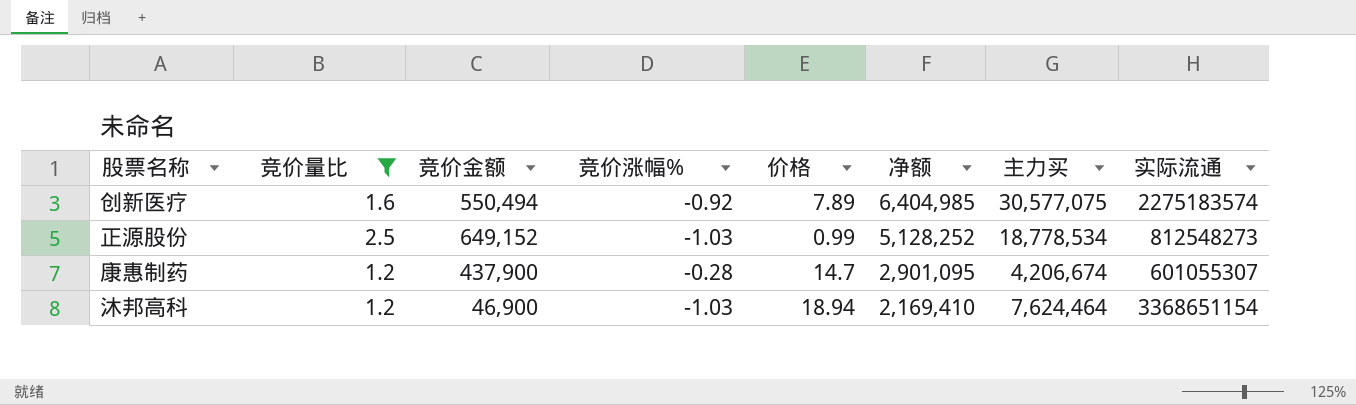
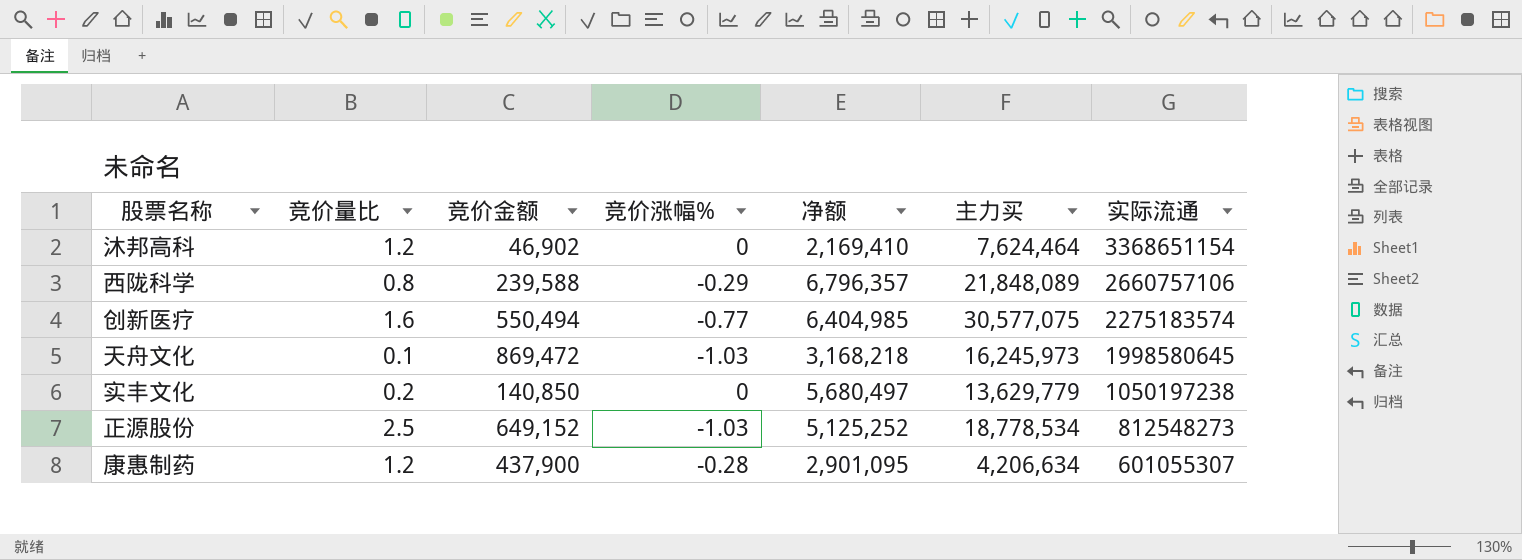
filter: 竞价量比 >= 1.2 -> none
row order: 净额 descending -> 实际流通 descending
column 价格 | position: 5 -> none
沐邦高科 | 竞价金额: 46,900 -> 46,902
沐邦高科 | 竞价涨幅%: -1.03 -> 0
创新医疗 | 竞价涨幅%: -0.92 -> -0.77
正源股份 | 净额: 5,128,252 -> 5,125,252
康惠制药 | 主力买: 4,206,674 -> 4,206,634

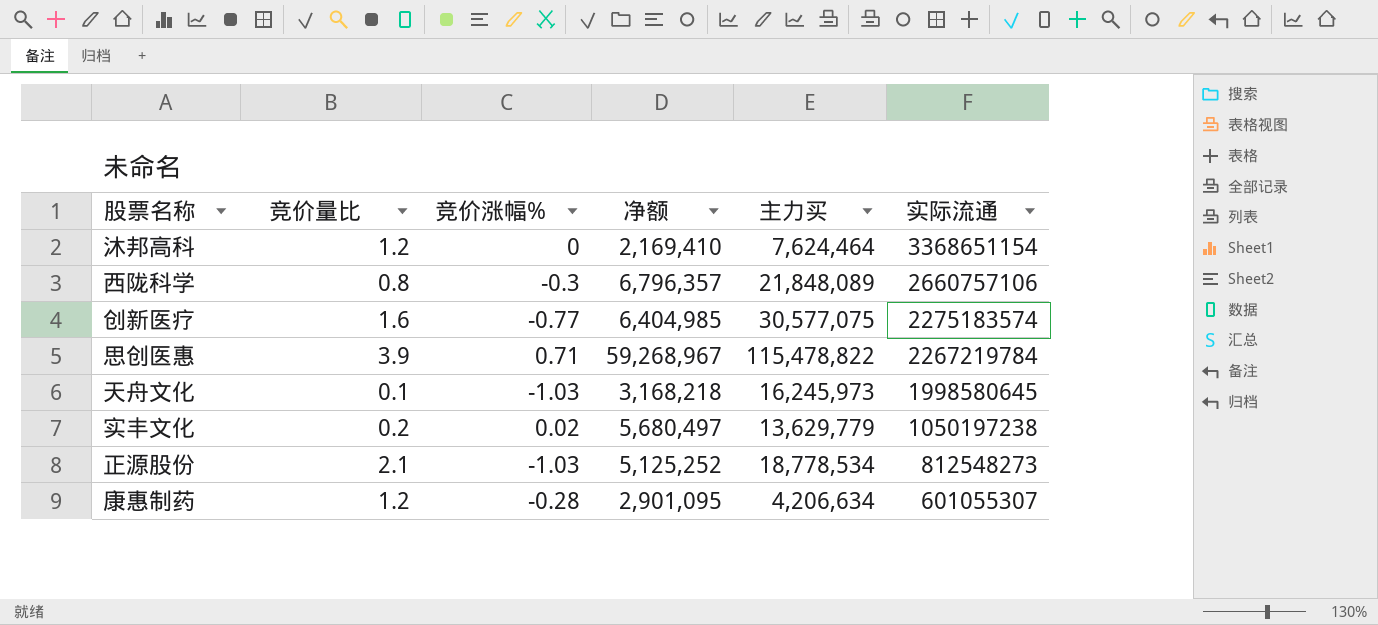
column 竞价金额 | position: 3 -> none
西陇科学 | 竞价涨幅%: -0.29 -> -0.3
row 思创医惠: none -> 3.9 | 0.71 | 59,268,967 | 115,478,822 | 2267219784
实丰文化 | 竞价涨幅%: 0 -> 0.02
正源股份 | 竞价量比: 2.5 -> 2.1

